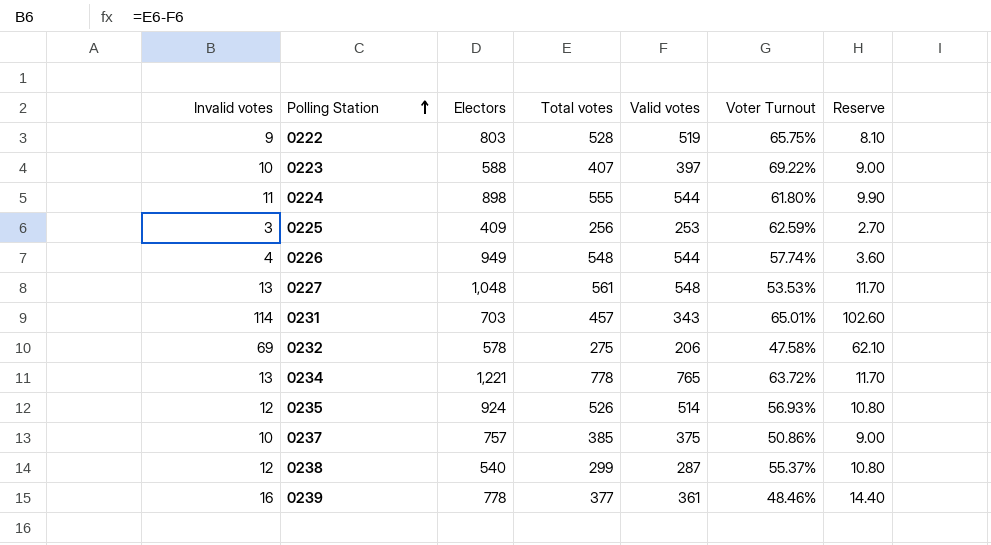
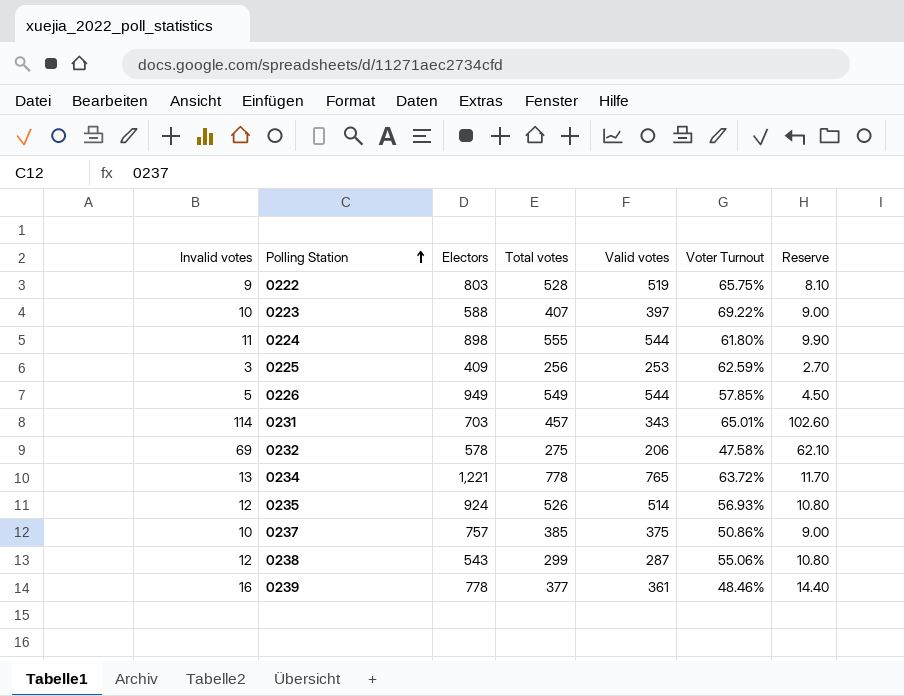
row 0227: 13 | 1,048 | 561 | 548 | 53.53% | 11.70 -> none
0226 | Invalid votes: 4 -> 5
0226 | Total votes: 548 -> 549
0226 | Voter Turnout: 57.74% -> 57.85%
0226 | Reserve: 3.60 -> 4.50
0238 | Electors: 540 -> 543
0238 | Voter Turnout: 55.37% -> 55.06%

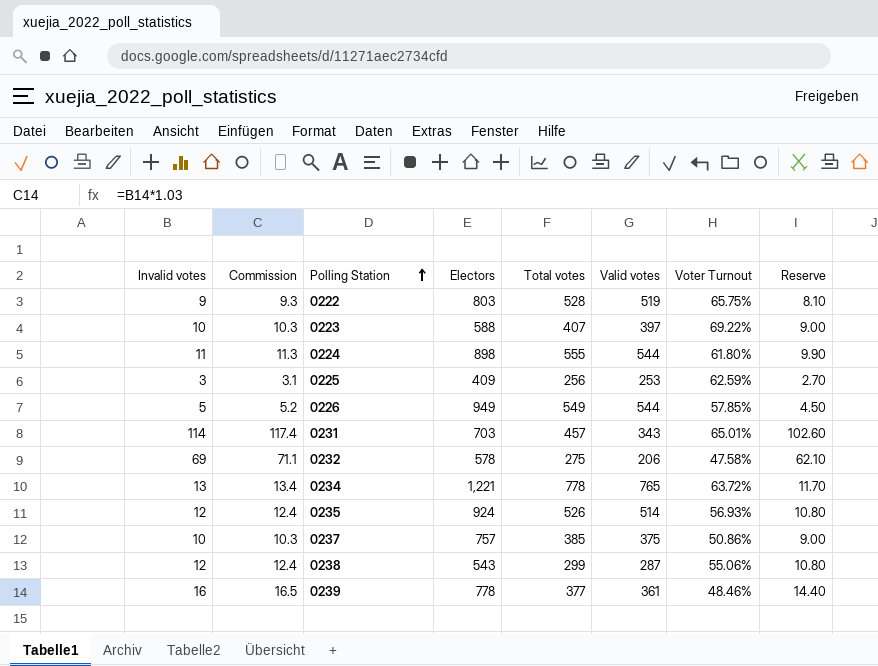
column Commission | formula: none -> [Invalid votes] * 1.03

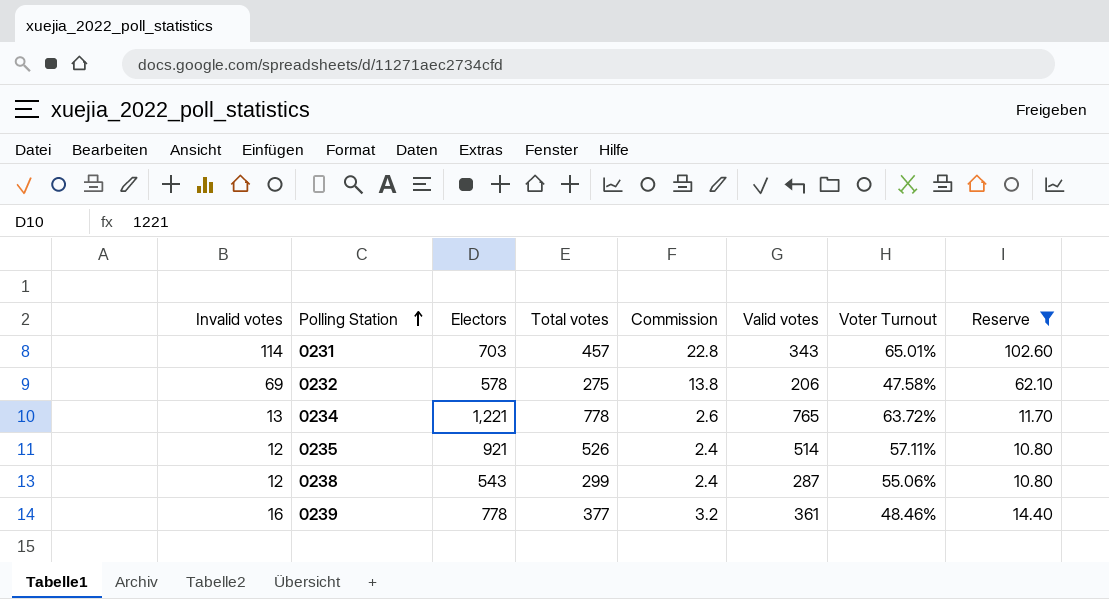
filter: none -> Reserve >= 10.80
column Commission | formula: [Invalid votes] * 1.03 -> [Invalid votes] * 0.2
column Commission | position: 2 -> 5
0235 | Electors: 924 -> 921
0235 | Voter Turnout: 56.93% -> 57.11%

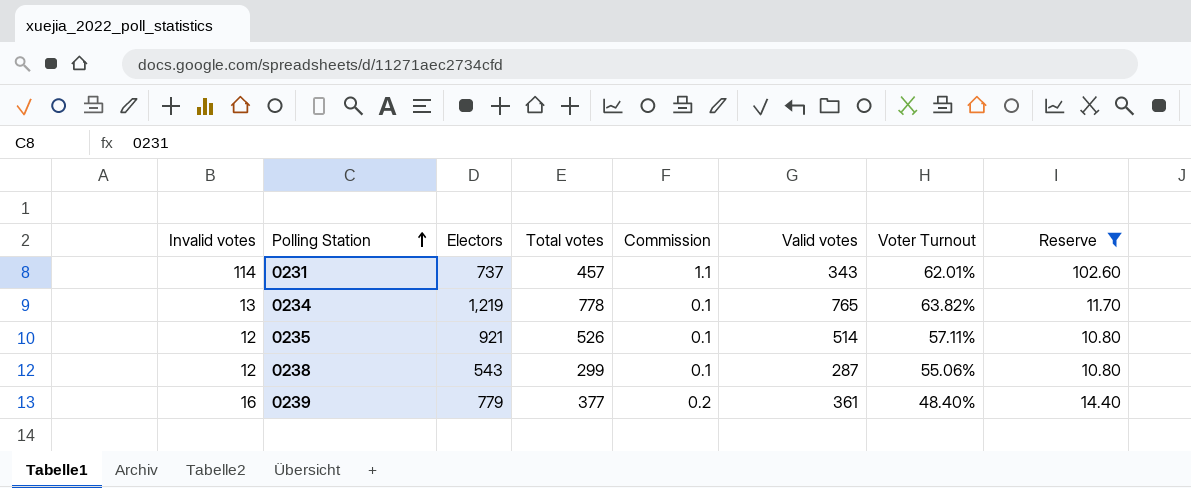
column Commission | formula: [Invalid votes] * 0.2 -> [Invalid votes] * 0.01
row 0232: 69 | 578 | 275 | 13.8 | 206 | 47.58% | 62.10 -> none
0231 | Electors: 703 -> 737
0231 | Voter Turnout: 65.01% -> 62.01%
0234 | Electors: 1,221 -> 1,219
0234 | Voter Turnout: 63.72% -> 63.82%
0239 | Electors: 778 -> 779
0239 | Voter Turnout: 48.46% -> 48.40%

